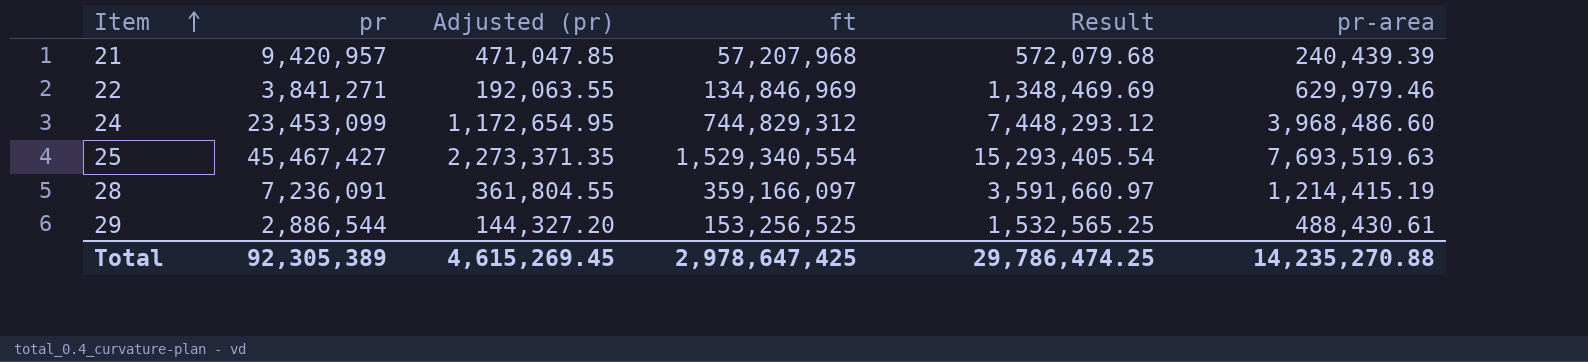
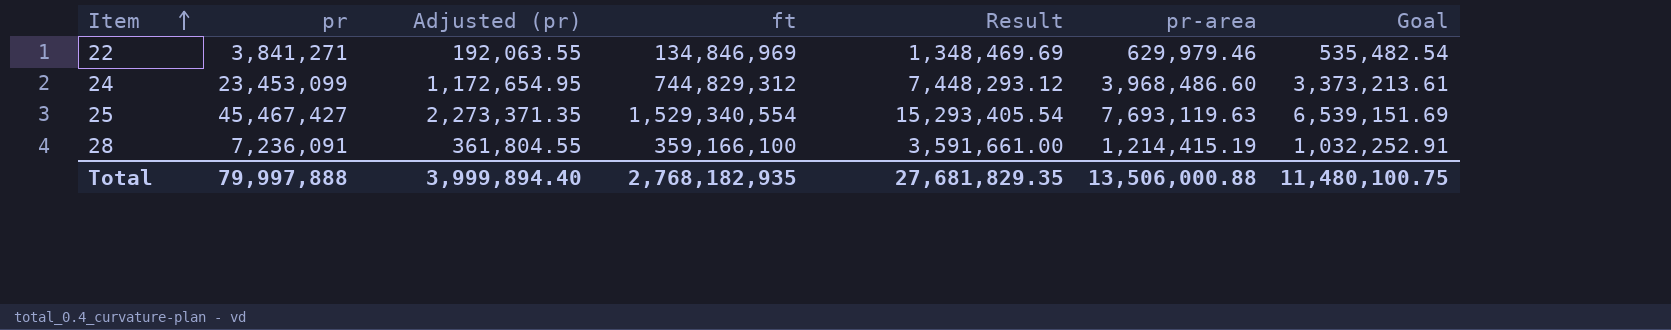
column Goal | formula: none -> [pr-area] * 0.85
row 21: 9,420,957 | 471,047.85 | 57,207,968 | 572,079.68 | 240,439.39 -> none
row 29: 2,886,544 | 144,327.20 | 153,256,525 | 1,532,565.25 | 488,430.61 -> none
25 | pr-area: 7,693,519.63 -> 7,693,119.63
28 | ft: 359,166,097 -> 359,166,100
28 | Result: 3,591,660.97 -> 3,591,661.00
Total | pr: 92,305,389 -> 79,997,888
Total | Adjusted (pr): 4,615,269.45 -> 3,999,894.40
Total | ft: 2,978,647,425 -> 2,768,182,935
Total | Result: 29,786,474.25 -> 27,681,829.35
Total | pr-area: 14,235,270.88 -> 13,506,000.88

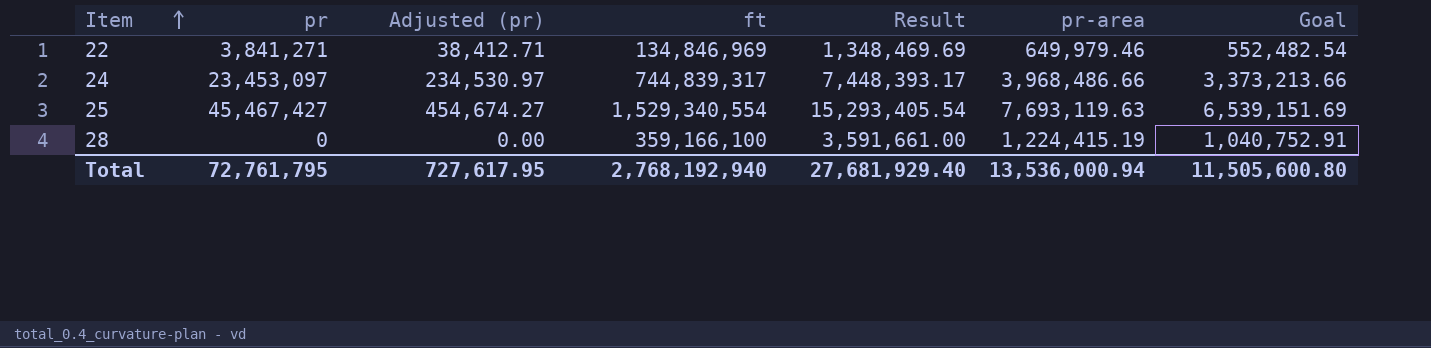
column Adjusted (pr) | formula: [pr] * 0.05 -> [pr] * 0.01
22 | pr-area: 629,979.46 -> 649,979.46
22 | Goal: 535,482.54 -> 552,482.54
24 | pr: 23,453,099 -> 23,453,097
24 | ft: 744,829,312 -> 744,839,317
24 | Result: 7,448,293.12 -> 7,448,393.17
24 | pr-area: 3,968,486.60 -> 3,968,486.66
24 | Goal: 3,373,213.61 -> 3,373,213.66
28 | pr: 7,236,091 -> 0
28 | pr-area: 1,214,415.19 -> 1,224,415.19
28 | Goal: 1,032,252.91 -> 1,040,752.91
Total | pr: 79,997,888 -> 72,761,795
Total | Adjusted (pr): 3,999,894.40 -> 727,617.95
Total | ft: 2,768,182,935 -> 2,768,192,940
Total | Result: 27,681,829.35 -> 27,681,929.40
Total | pr-area: 13,506,000.88 -> 13,536,000.94
Total | Goal: 11,480,100.75 -> 11,505,600.80

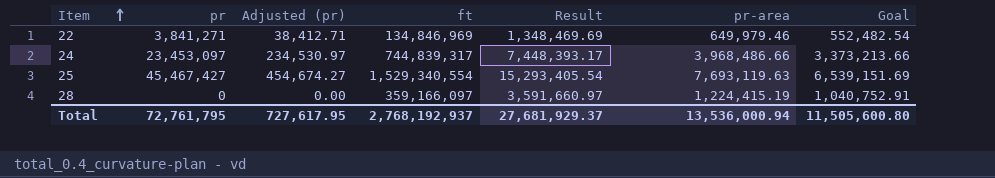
28 | ft: 359,166,100 -> 359,166,097
28 | Result: 3,591,661.00 -> 3,591,660.97
Total | ft: 2,768,192,940 -> 2,768,192,937
Total | Result: 27,681,929.40 -> 27,681,929.37

